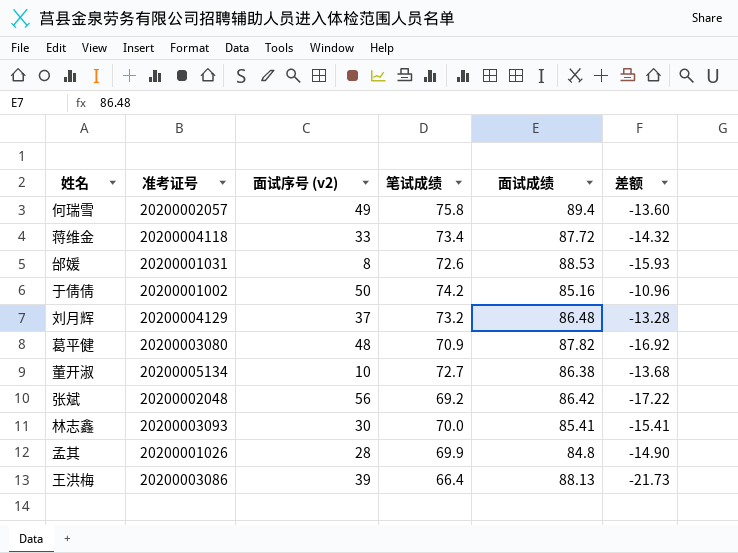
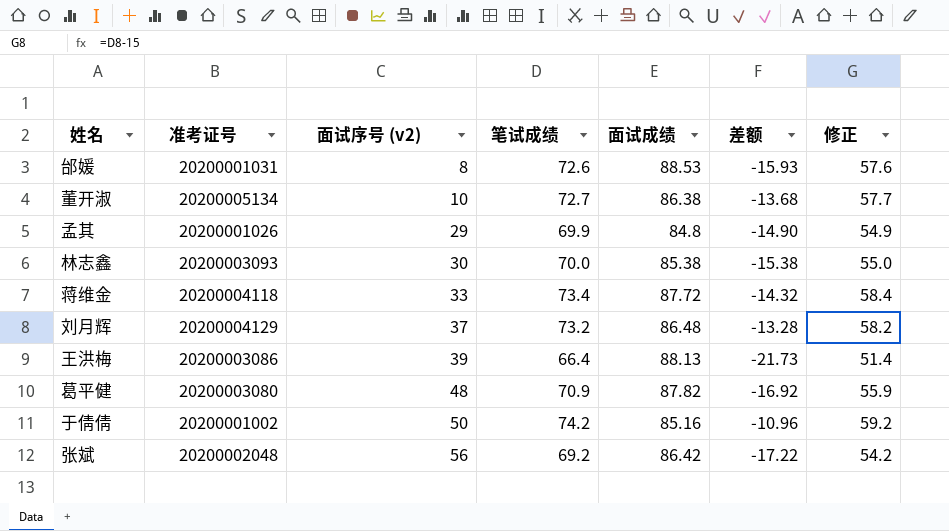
row order: none -> 面试序号 (v2) ascending
column 修正 | formula: none -> [笔试成绩] - 15
row 何瑞雪: 20200002057 | 49 | 75.8 | 89.4 | -13.60 -> none
孟其 | 面试序号 (v2): 28 -> 29
林志鑫 | 面试成绩: 85.41 -> 85.38
林志鑫 | 差额: -15.41 -> -15.38

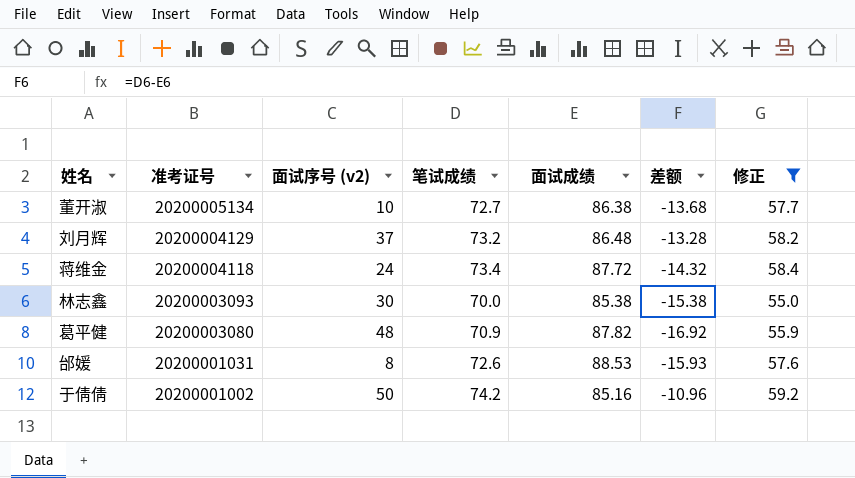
filter: none -> 修正 >= 55.0
row order: 面试序号 (v2) ascending -> 准考证号 descending
蒋维金 | 面试序号 (v2): 33 -> 24

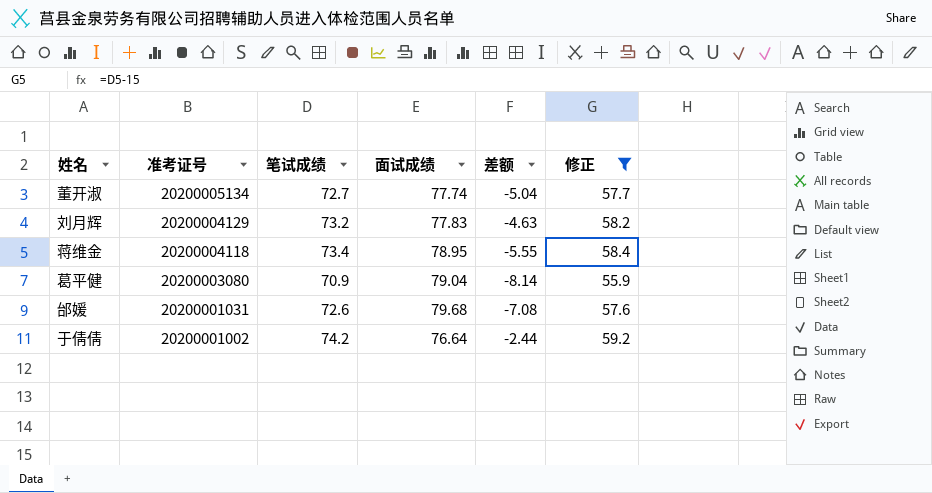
column 面试序号 (v2) | position: 3 -> none
row 林志鑫: 20200003093 | 30 | 70.0 | 85.38 | -15.38 | 55.0 -> none
董开淑 | 面试成绩: 86.38 -> 77.74
董开淑 | 差额: -13.68 -> -5.04
刘月辉 | 面试成绩: 86.48 -> 77.83
刘月辉 | 差额: -13.28 -> -4.63
蒋维金 | 面试成绩: 87.72 -> 78.95
蒋维金 | 差额: -14.32 -> -5.55
葛平健 | 面试成绩: 87.82 -> 79.04
葛平健 | 差额: -16.92 -> -8.14
邰媛 | 面试成绩: 88.53 -> 79.68
邰媛 | 差额: -15.93 -> -7.08
于倩倩 | 面试成绩: 85.16 -> 76.64
于倩倩 | 差额: -10.96 -> -2.44

